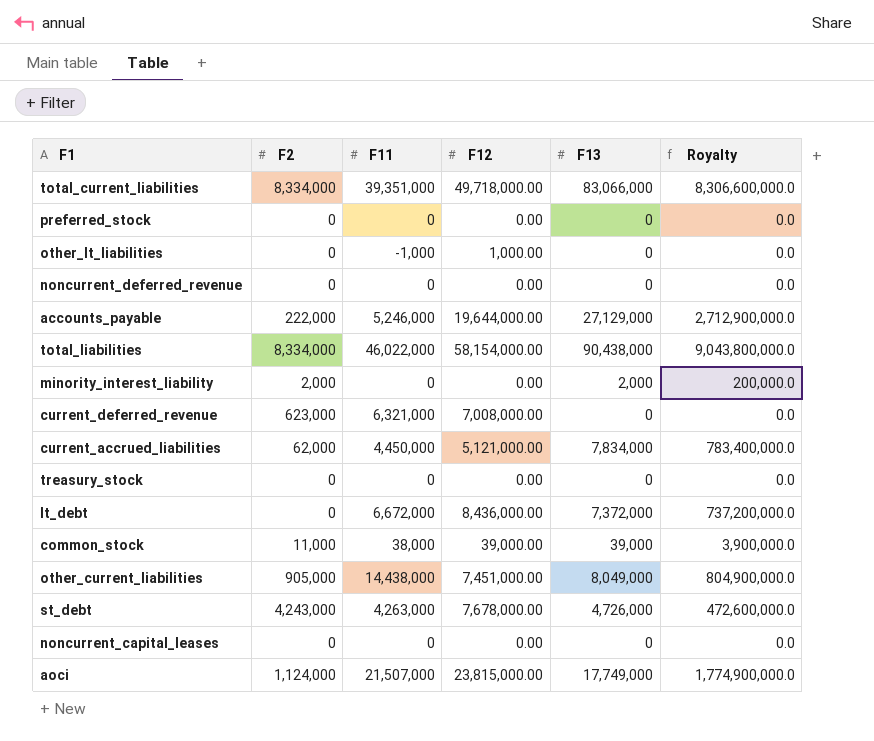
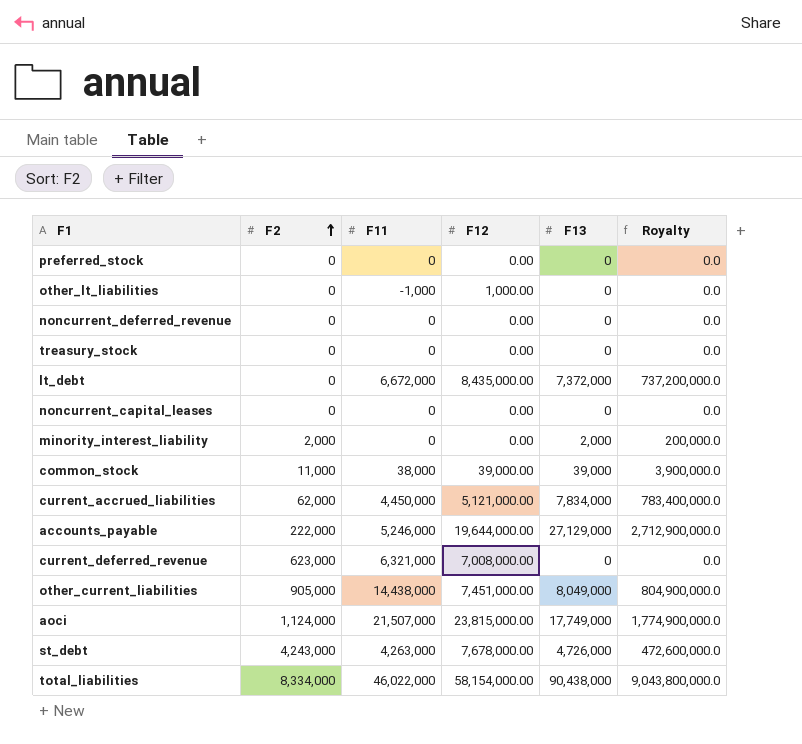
row order: none -> F2 ascending
row total_current_liabilities: 8,334,000 | 39,351,000 | 49,718,000.00 | 83,066,000 | 8,306,600,000.0 -> none
lt_debt | F12: 8,436,000.00 -> 8,435,000.00

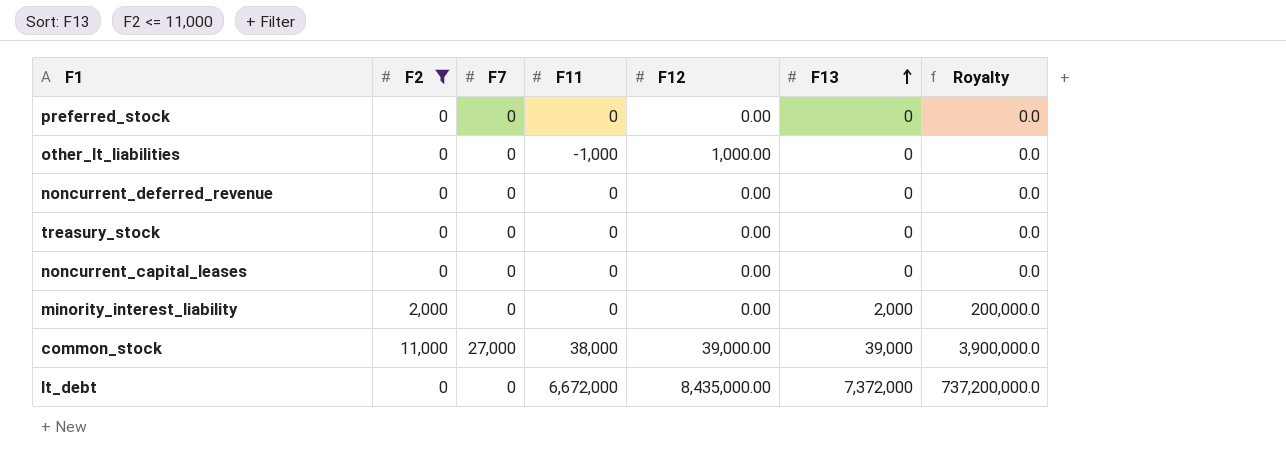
filter: none -> F2 <= 11,000
row order: F2 ascending -> F13 ascending
column F7 | position: none -> 3

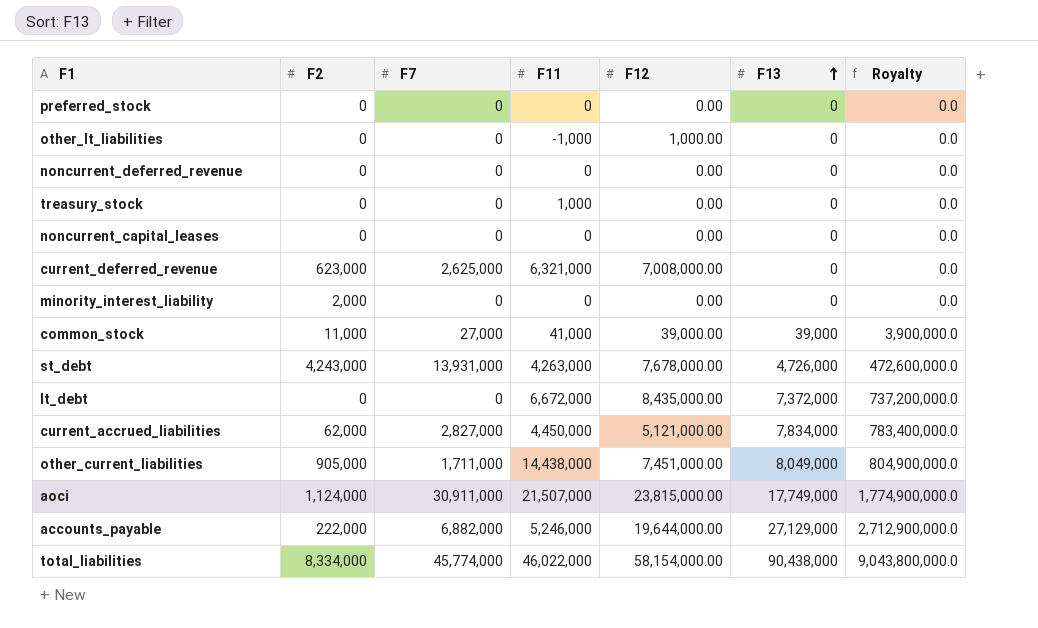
filter: F2 <= 11,000 -> none
treasury_stock | F11: 0 -> 1,000
minority_interest_liability | F13: 2,000 -> 0
minority_interest_liability | Royalty: 200,000.0 -> 0.0
common_stock | F11: 38,000 -> 41,000

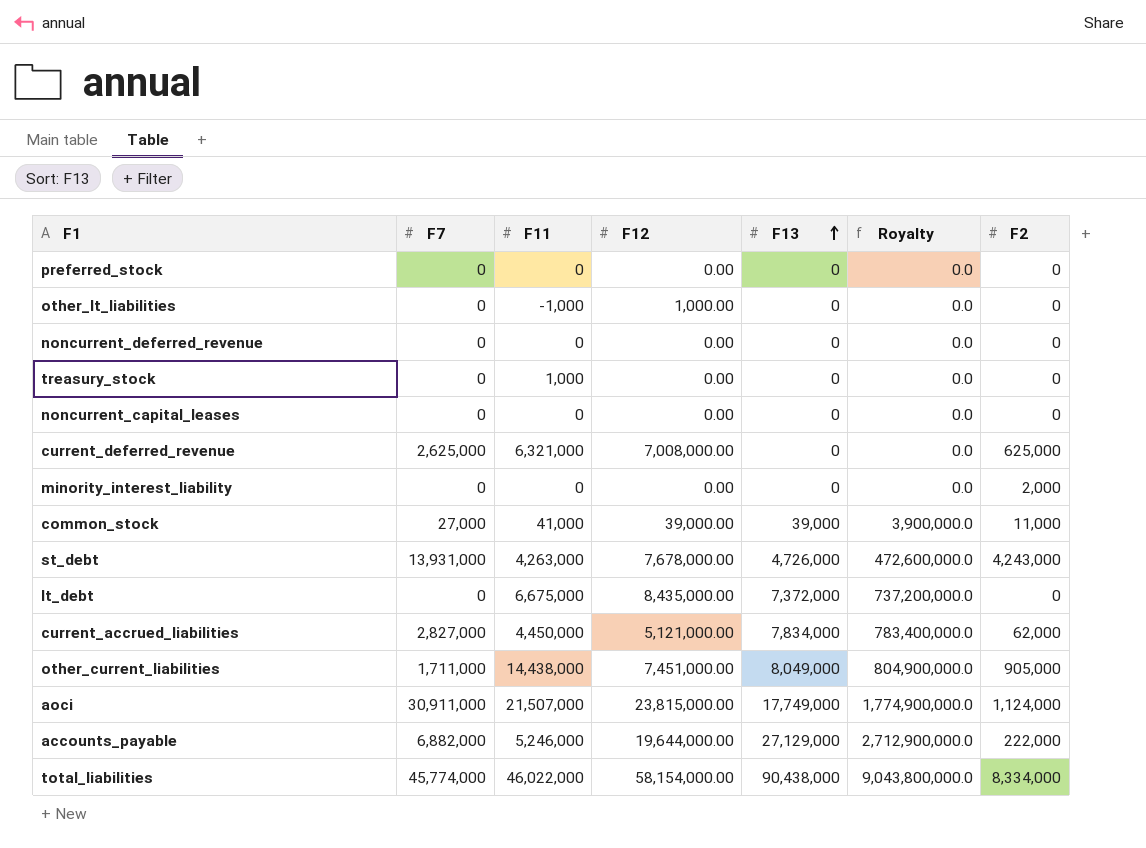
column F2 | position: 2 -> 7
current_deferred_revenue | F2: 623,000 -> 625,000
lt_debt | F11: 6,672,000 -> 6,675,000

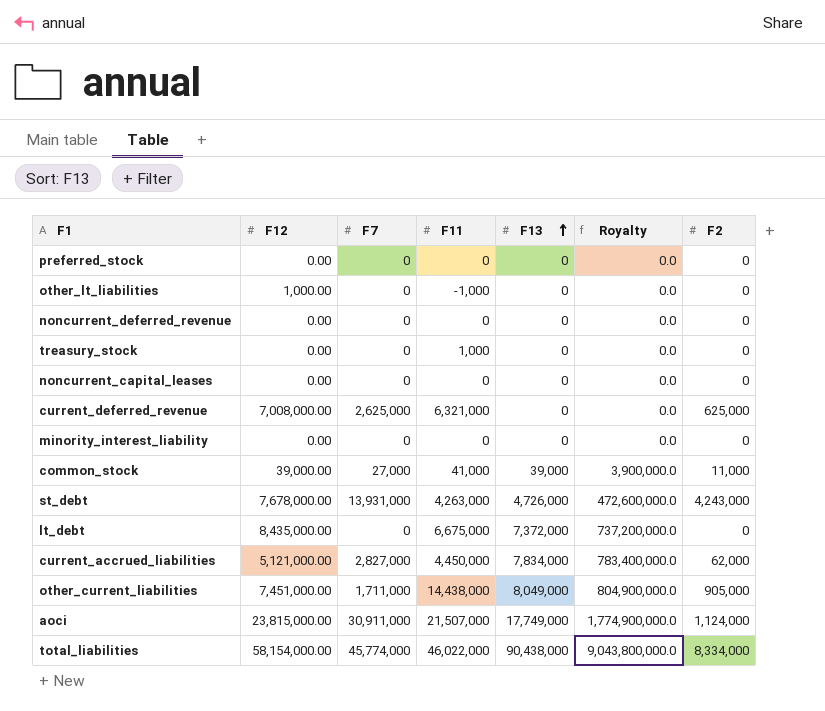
column F12 | position: 4 -> 2
row accounts_payable: 6,882,000 | 5,246,000 | 19,644,000.00 | 27,129,000 | 2,712,900,000.0 | 222,000 -> none
minority_interest_liability | F2: 2,000 -> 0

